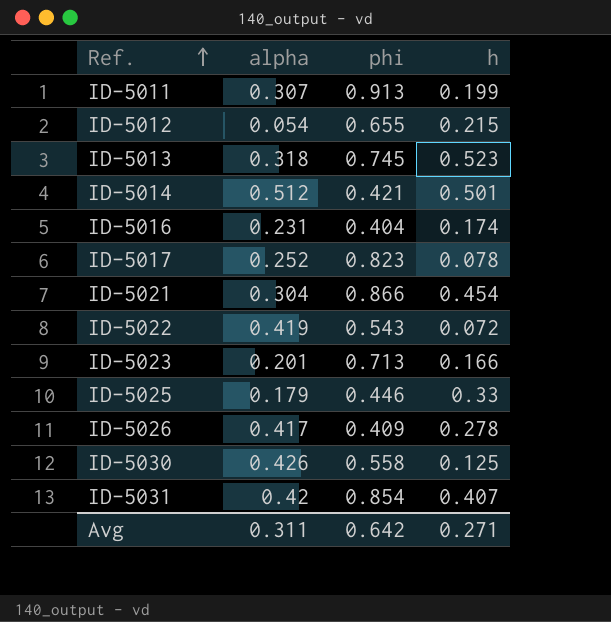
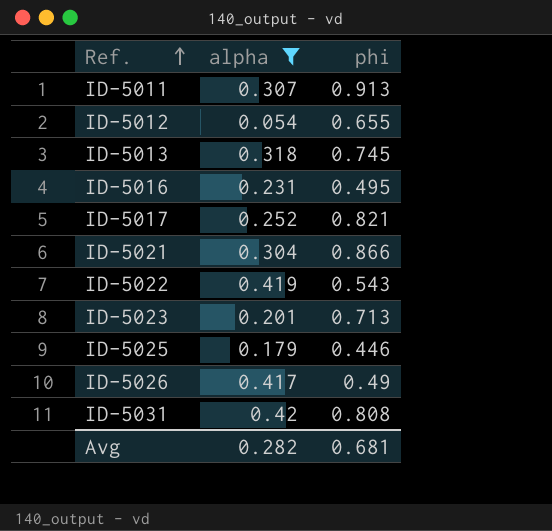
filter: none -> alpha <= 0.42
column h | position: 4 -> none
ID-5016 | phi: 0.404 -> 0.495
ID-5017 | phi: 0.823 -> 0.821
ID-5026 | phi: 0.409 -> 0.49
ID-5031 | phi: 0.854 -> 0.808
Avg | alpha: 0.311 -> 0.282
Avg | phi: 0.642 -> 0.681

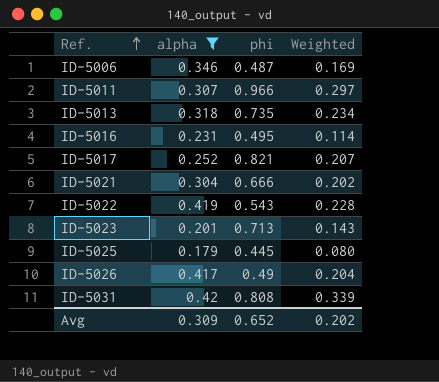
column Weighted | formula: none -> [alpha] * [phi]
row ID-5012: 0.054 | 0.655 -> none
row ID-5006: none -> 0.346 | 0.487 | 0.169
ID-5011 | phi: 0.913 -> 0.966
ID-5013 | phi: 0.745 -> 0.735
ID-5021 | phi: 0.866 -> 0.666
ID-5025 | phi: 0.446 -> 0.445
Avg | alpha: 0.282 -> 0.309
Avg | phi: 0.681 -> 0.652

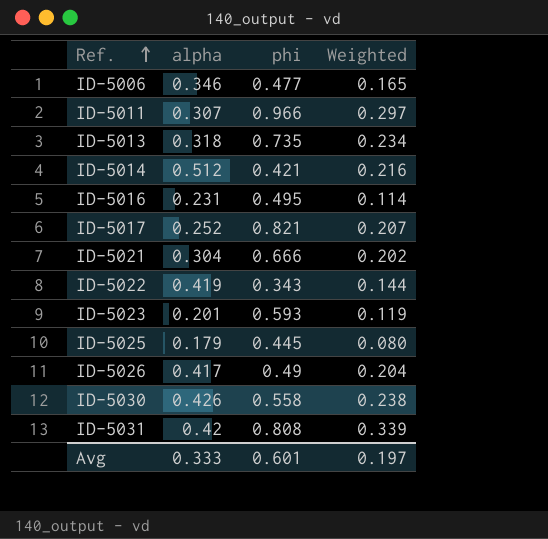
filter: alpha <= 0.42 -> none
ID-5006 | phi: 0.487 -> 0.477
ID-5006 | Weighted: 0.169 -> 0.165
ID-5022 | phi: 0.543 -> 0.343
ID-5022 | Weighted: 0.228 -> 0.144
ID-5023 | phi: 0.713 -> 0.593
ID-5023 | Weighted: 0.143 -> 0.119
Avg | alpha: 0.309 -> 0.333
Avg | phi: 0.652 -> 0.601
Avg | Weighted: 0.202 -> 0.197

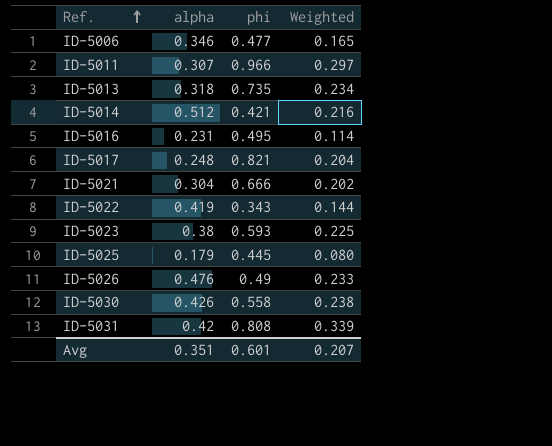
ID-5017 | alpha: 0.252 -> 0.248
ID-5017 | Weighted: 0.207 -> 0.204
ID-5023 | alpha: 0.201 -> 0.38
ID-5023 | Weighted: 0.119 -> 0.225
ID-5026 | alpha: 0.417 -> 0.476
ID-5026 | Weighted: 0.204 -> 0.233
Avg | alpha: 0.333 -> 0.351
Avg | Weighted: 0.197 -> 0.207

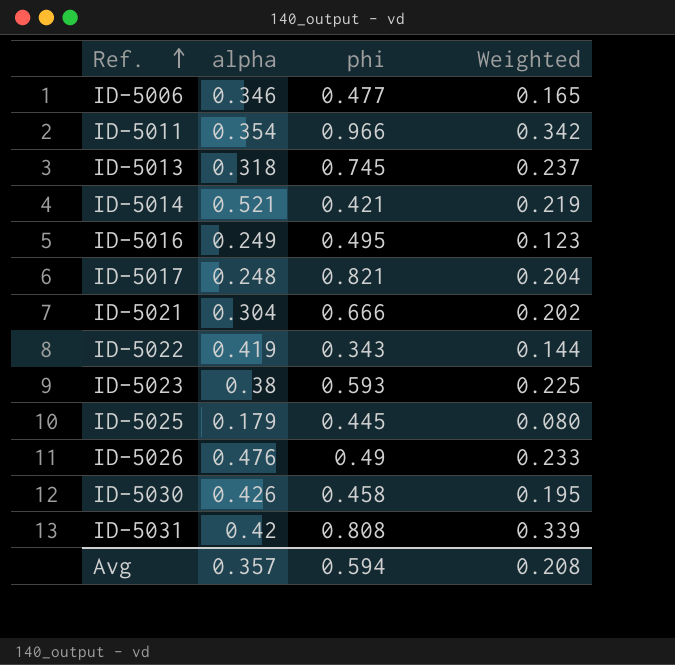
ID-5011 | alpha: 0.307 -> 0.354
ID-5011 | Weighted: 0.297 -> 0.342
ID-5013 | phi: 0.735 -> 0.745
ID-5013 | Weighted: 0.234 -> 0.237
ID-5014 | alpha: 0.512 -> 0.521
ID-5014 | Weighted: 0.216 -> 0.219
ID-5016 | alpha: 0.231 -> 0.249
ID-5016 | Weighted: 0.114 -> 0.123
ID-5030 | phi: 0.558 -> 0.458
ID-5030 | Weighted: 0.238 -> 0.195
Avg | alpha: 0.351 -> 0.357
Avg | phi: 0.601 -> 0.594
Avg | Weighted: 0.207 -> 0.208

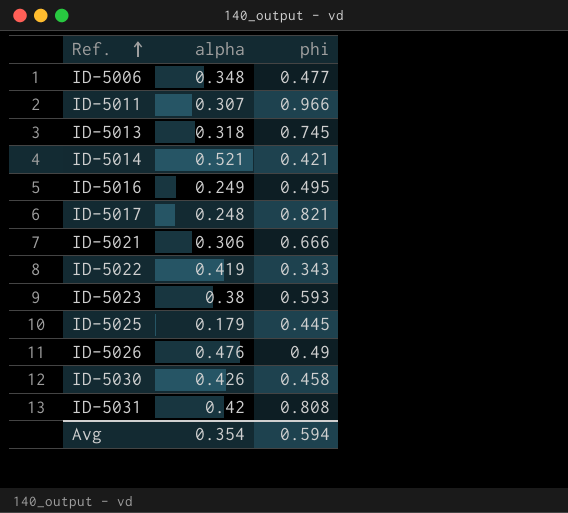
column Weighted | formula: [alpha] * [phi] -> none
ID-5006 | alpha: 0.346 -> 0.348
ID-5011 | alpha: 0.354 -> 0.307
ID-5021 | alpha: 0.304 -> 0.306
Avg | alpha: 0.357 -> 0.354

